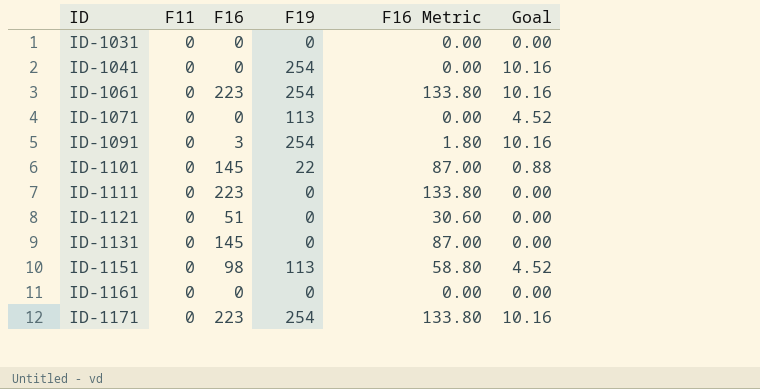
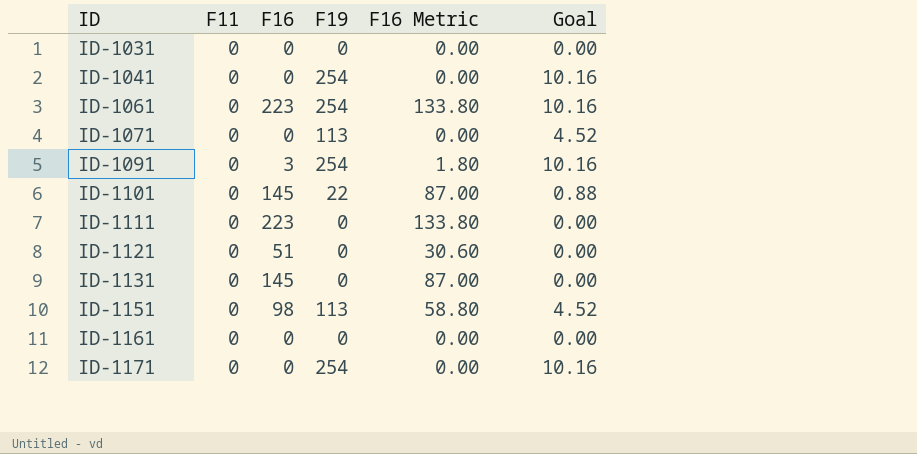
ID-1171 | F16: 223 -> 0
ID-1171 | F16 Metric: 133.80 -> 0.00

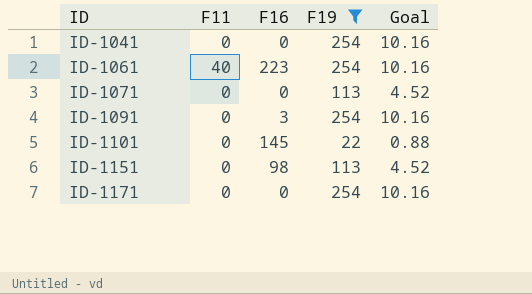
filter: none -> F19 != 0
column F16 Metric | formula: [F16] * 0.6 -> none
ID-1061 | F11: 0 -> 40

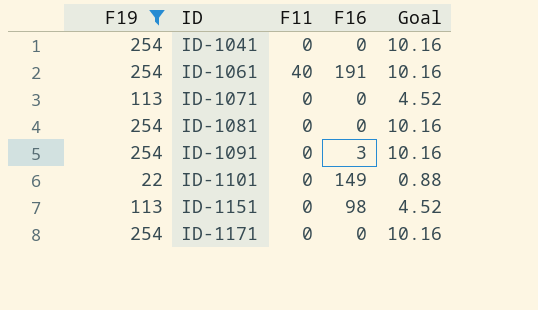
column F19 | position: 4 -> 1
ID-1061 | F16: 223 -> 191
row ID-1081: none -> 254 | 0 | 0 | 10.16
ID-1101 | F16: 145 -> 149

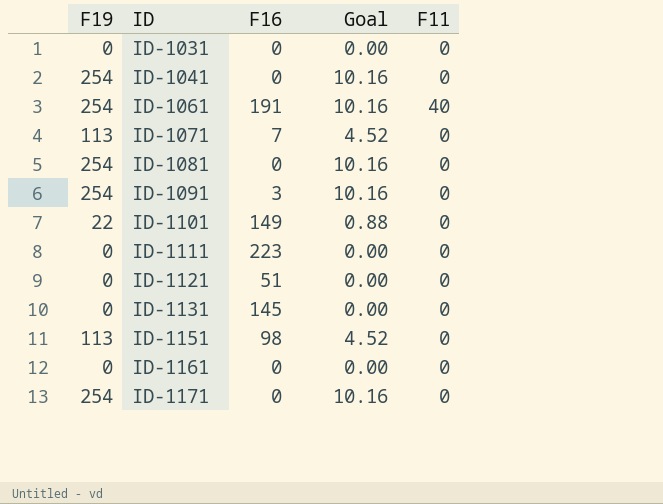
filter: F19 != 0 -> none
column F11 | position: 3 -> 5
ID-1071 | F16: 0 -> 7

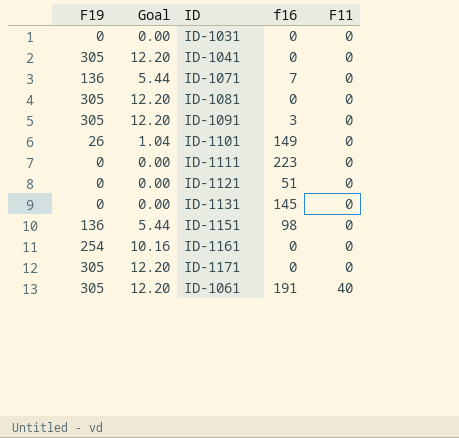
row order: ID ascending -> F11 ascending
column Goal | position: 4 -> 2
column name: F16 -> f16
ID-1041 | F19: 254 -> 305
ID-1041 | Goal: 10.16 -> 12.20
ID-1071 | F19: 113 -> 136
ID-1071 | Goal: 4.52 -> 5.44
ID-1081 | F19: 254 -> 305
ID-1081 | Goal: 10.16 -> 12.20
ID-1091 | F19: 254 -> 305
ID-1091 | Goal: 10.16 -> 12.20
ID-1101 | F19: 22 -> 26
ID-1101 | Goal: 0.88 -> 1.04
ID-1151 | F19: 113 -> 136
ID-1151 | Goal: 4.52 -> 5.44
ID-1161 | F19: 0 -> 254
ID-1161 | Goal: 0.00 -> 10.16
ID-1171 | F19: 254 -> 305
ID-1171 | Goal: 10.16 -> 12.20
ID-1061 | F19: 254 -> 305
ID-1061 | Goal: 10.16 -> 12.20

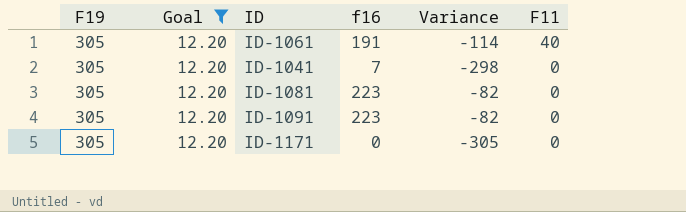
filter: none -> Goal = 12.20
row order: F11 ascending -> F11 descending
column Variance | formula: none -> [f16] - [F19]
ID-1041 | f16: 0 -> 7
ID-1081 | f16: 0 -> 223
ID-1091 | f16: 3 -> 223

